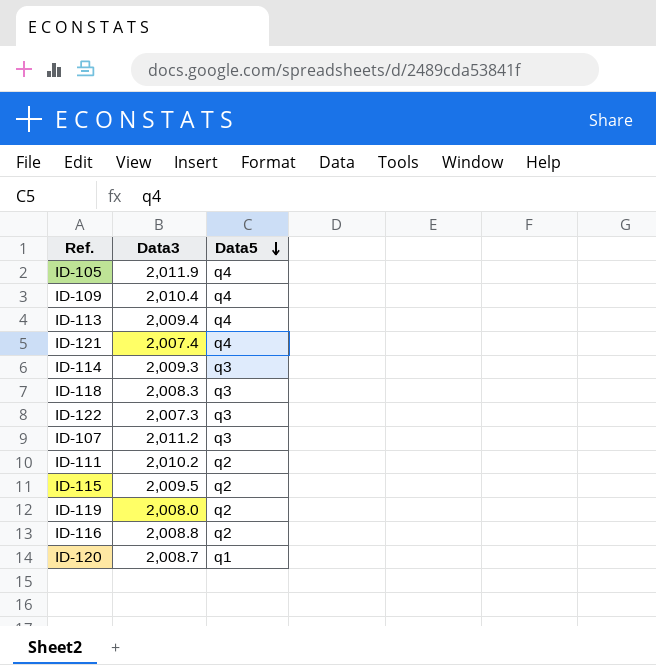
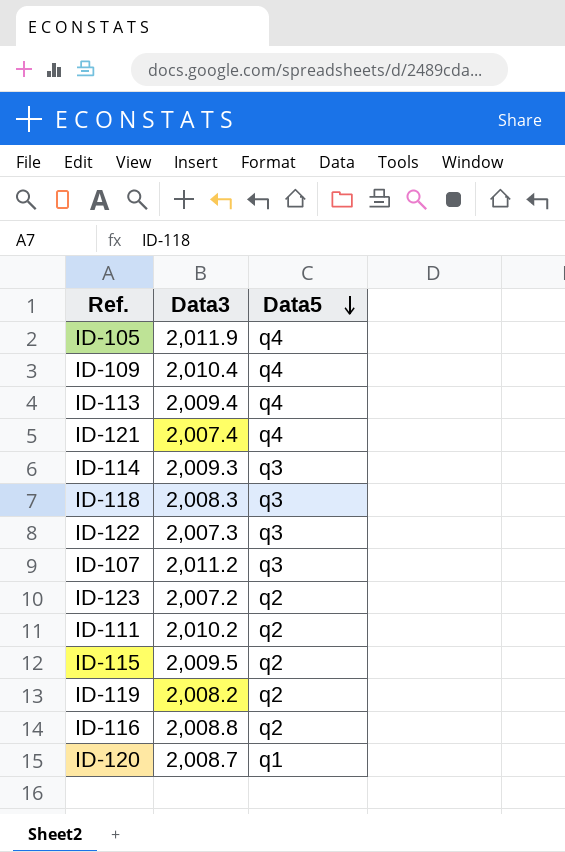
row ID-123: none -> 2,007.2 | q2
ID-119 | Data3: 2,008.0 -> 2,008.2

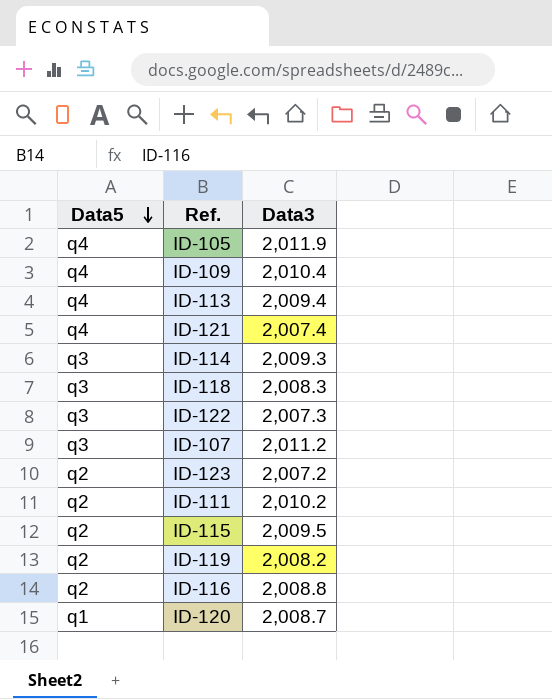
column Data5 | position: 3 -> 1

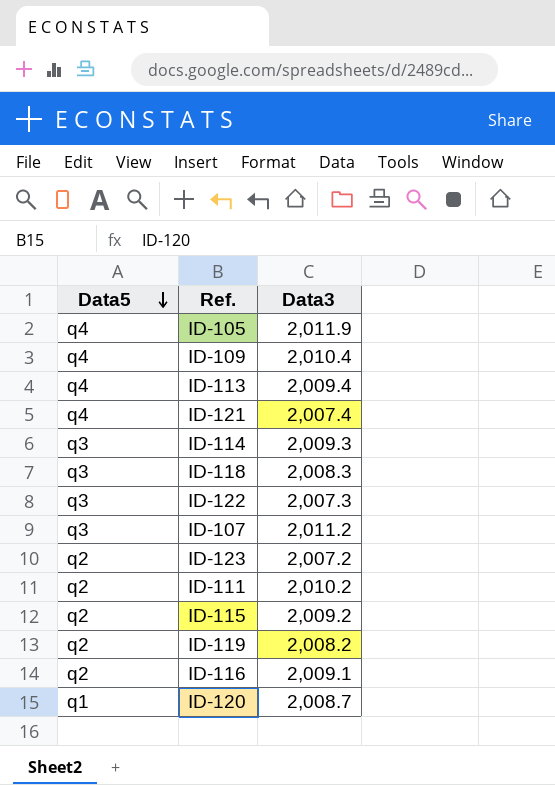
ID-115 | Data3: 2,009.5 -> 2,009.2
ID-116 | Data3: 2,008.8 -> 2,009.1

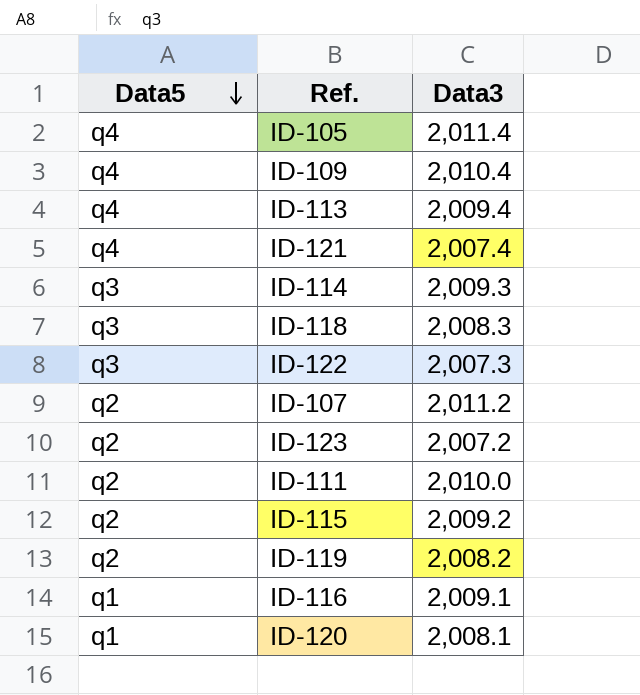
ID-105 | Data3: 2,011.9 -> 2,011.4
ID-107 | Data5: q3 -> q2
ID-111 | Data3: 2,010.2 -> 2,010.0
ID-116 | Data5: q2 -> q1
ID-120 | Data3: 2,008.7 -> 2,008.1

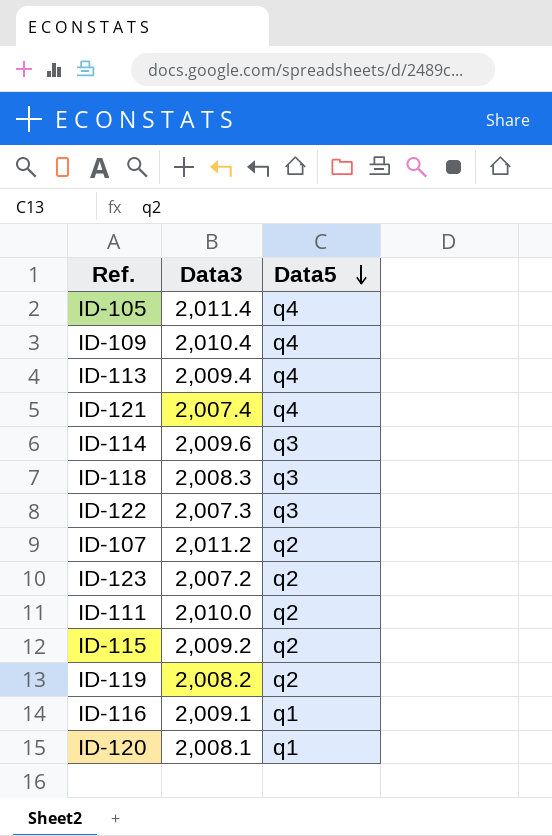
column Data5 | position: 1 -> 3
ID-114 | Data3: 2,009.3 -> 2,009.6

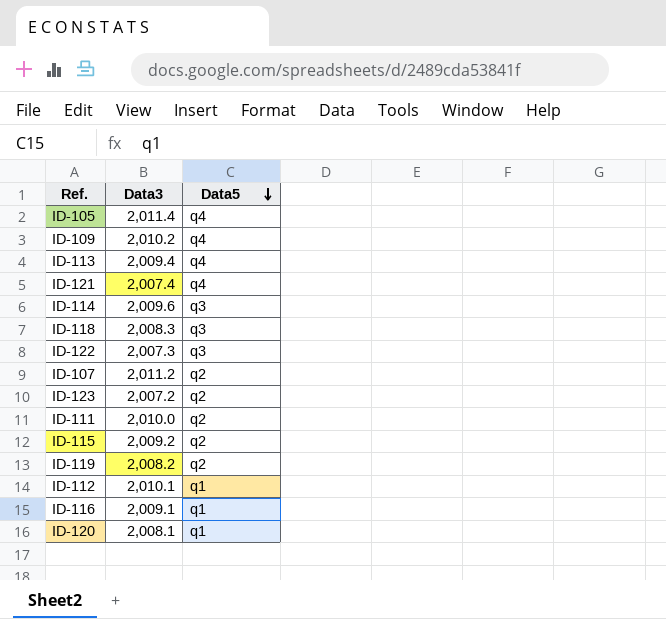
ID-109 | Data3: 2,010.4 -> 2,010.2
row ID-112: none -> 2,010.1 | q1

